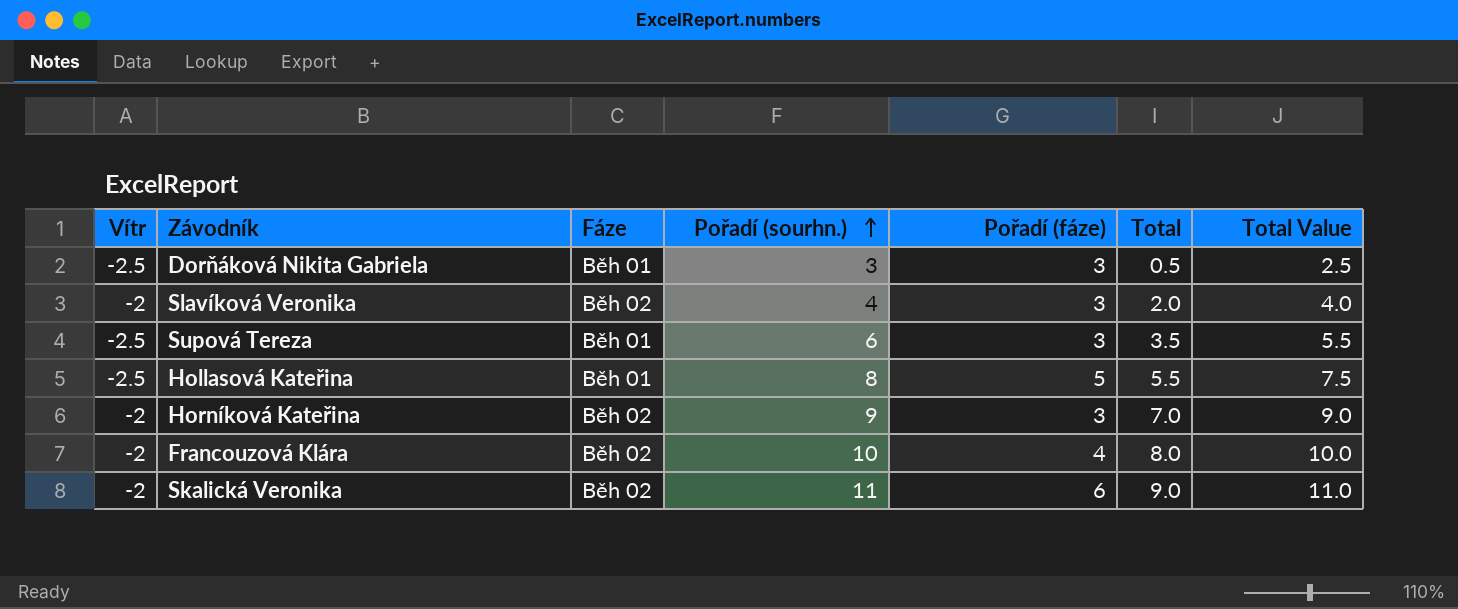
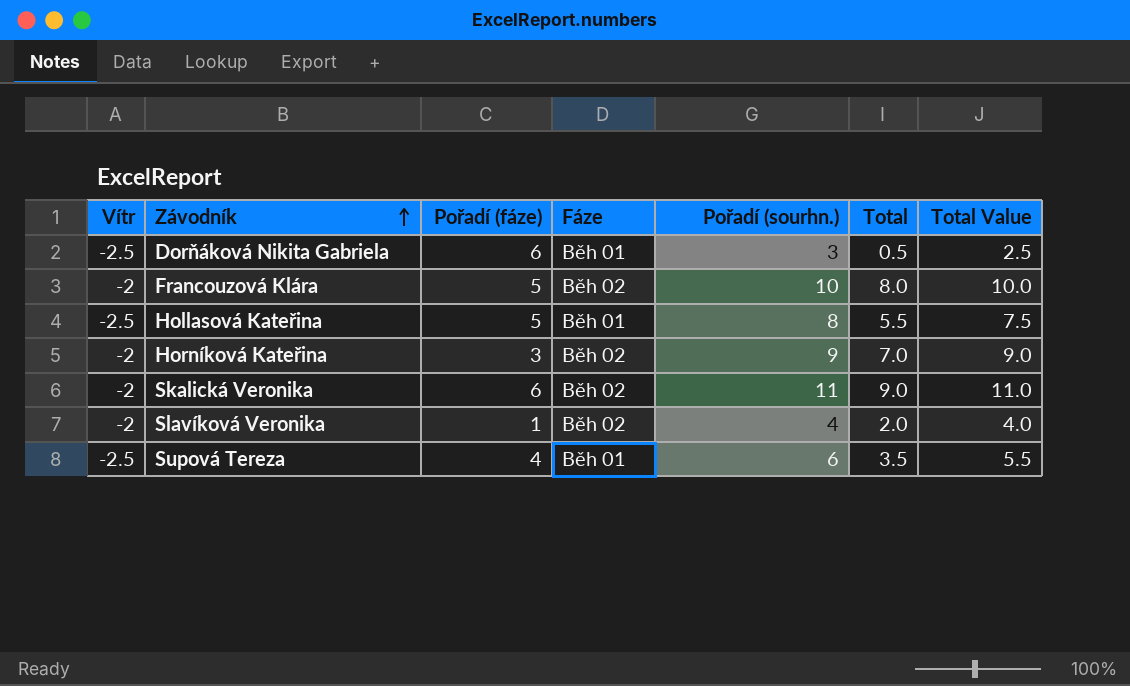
row order: Pořadí (sourhn.) ascending -> Závodník ascending
column Pořadí (fáze) | position: 5 -> 3
Dorňáková Nikita Gabriela | Pořadí (fáze): 3 -> 6
Francouzová Klára | Pořadí (fáze): 4 -> 5
Slavíková Veronika | Pořadí (fáze): 3 -> 1
Supová Tereza | Pořadí (fáze): 3 -> 4

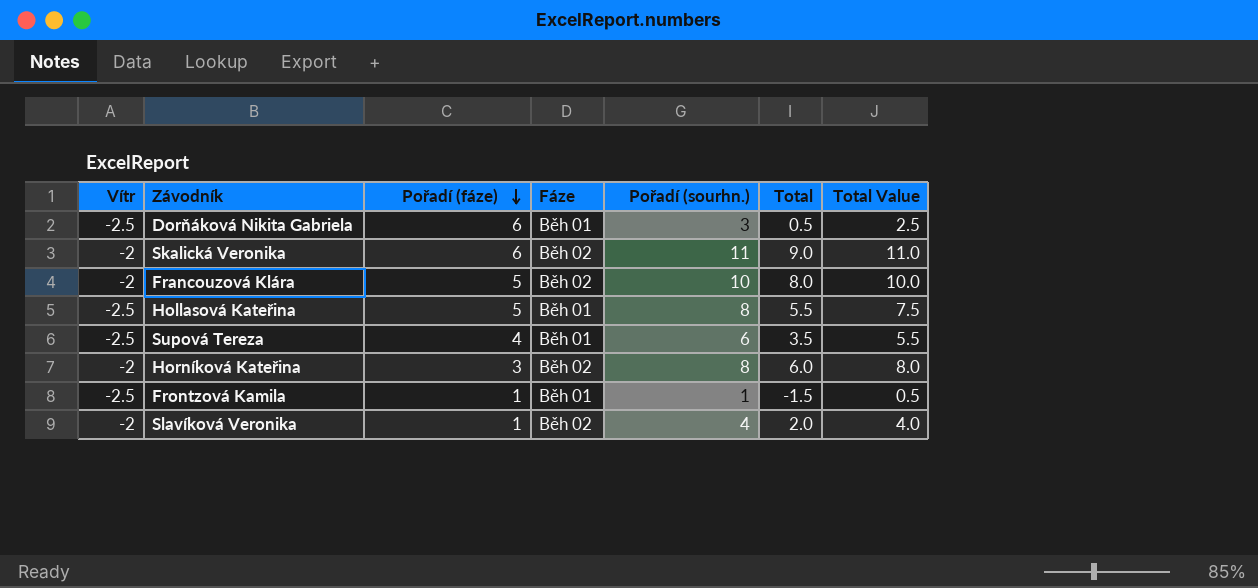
row order: Závodník ascending -> Pořadí (fáze) descending
Horníková Kateřina | Pořadí (sourhn.): 9 -> 8
Horníková Kateřina | Total: 7.0 -> 6.0
Horníková Kateřina | Total Value: 9.0 -> 8.0
row Frontzová Kamila: none -> -2.5 | 1 | Běh 01 | 1 | -1.5 | 0.5

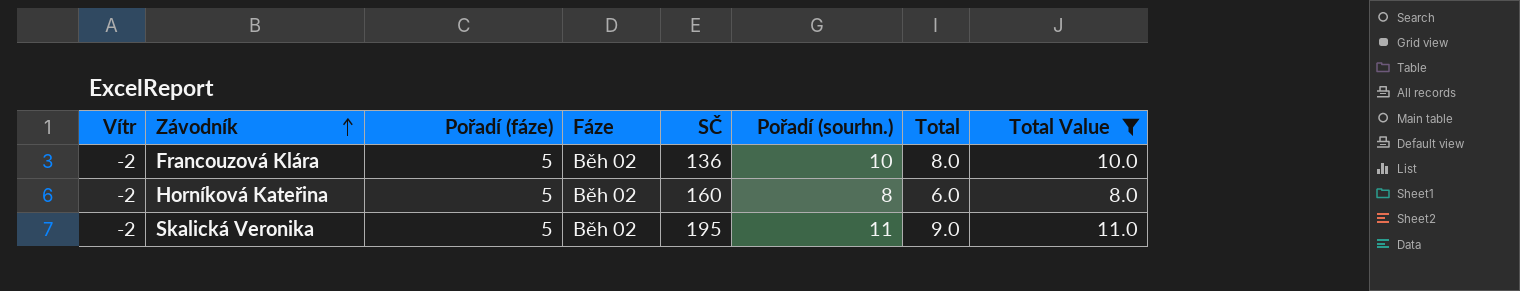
filter: none -> Total Value >= 8.0
row order: Pořadí (fáze) descending -> Závodník ascending
column SČ | position: none -> 5
Horníková Kateřina | Pořadí (fáze): 3 -> 5
Skalická Veronika | Pořadí (fáze): 6 -> 5

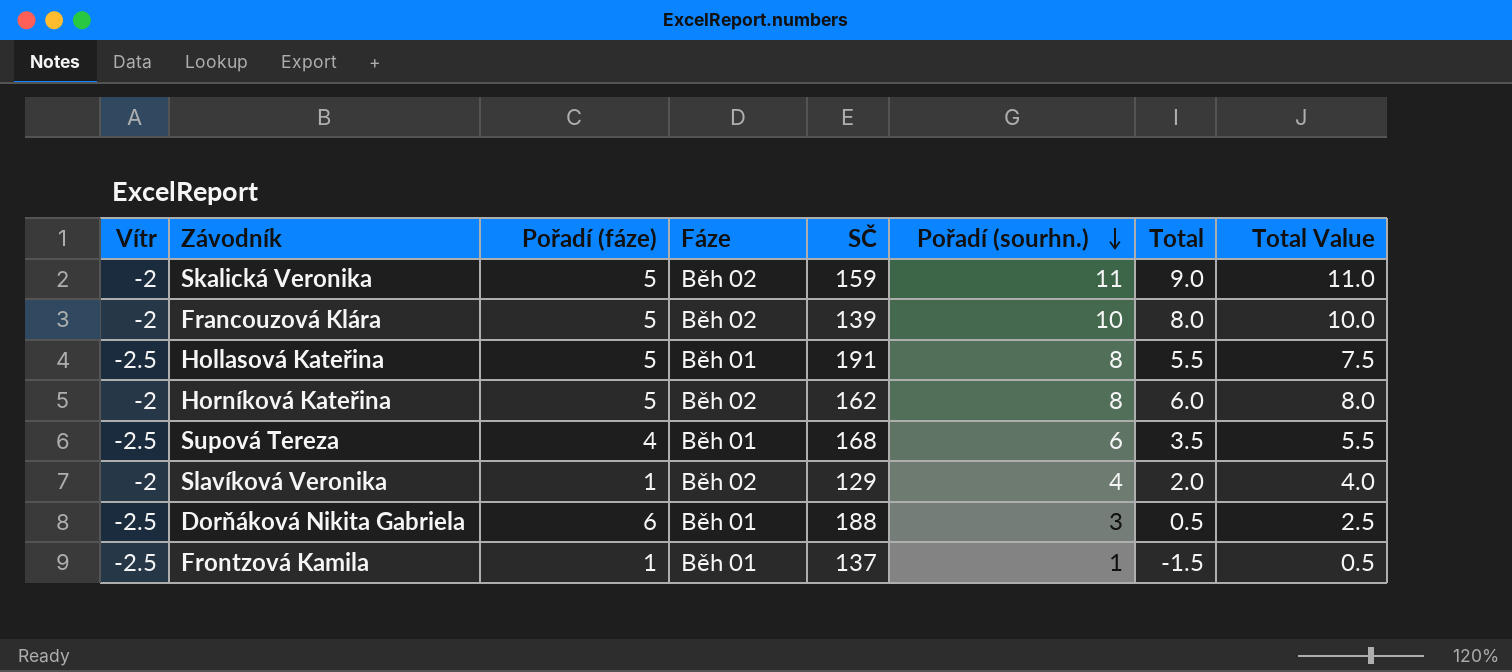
filter: Total Value >= 8.0 -> none
row order: Závodník ascending -> Pořadí (sourhn.) descending
Skalická Veronika | SČ: 195 -> 159
Francouzová Klára | SČ: 136 -> 139
Horníková Kateřina | SČ: 160 -> 162

